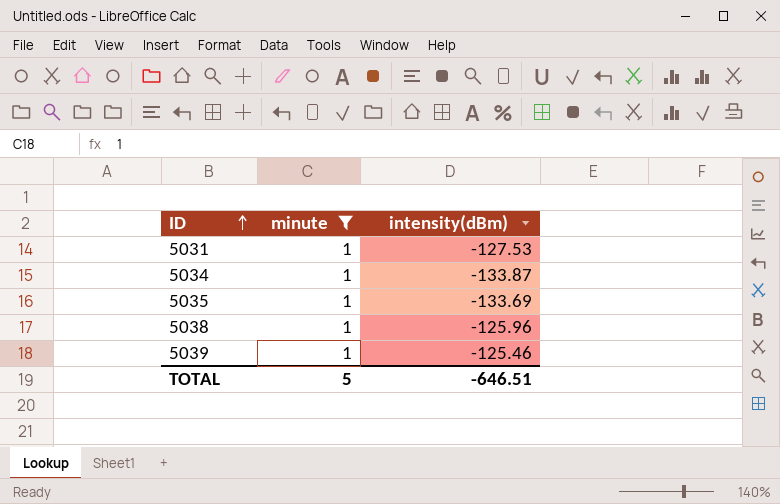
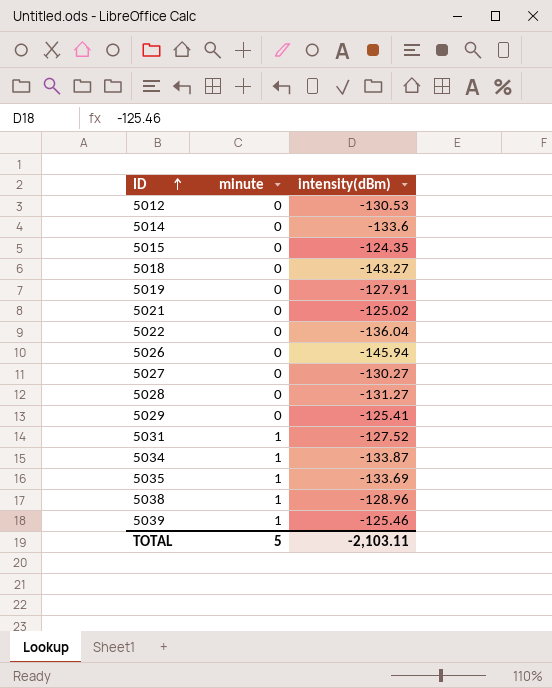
filter: minute = 1 -> none
5031 | intensity(dBm): -127.53 -> -127.52
5038 | intensity(dBm): -125.96 -> -128.96
TOTAL | intensity(dBm): -646.51 -> -2,103.11

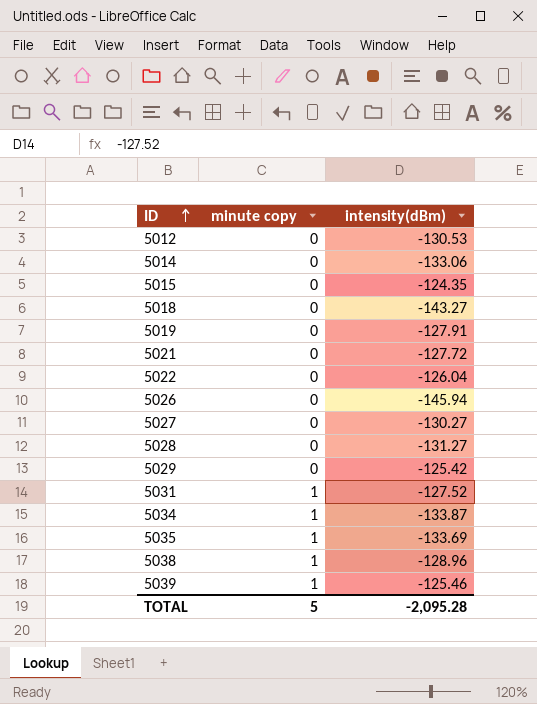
column name: minute -> minute copy
5014 | intensity(dBm): -133.6 -> -133.06
5021 | intensity(dBm): -125.02 -> -127.72
5022 | intensity(dBm): -136.04 -> -126.04
5029 | intensity(dBm): -125.41 -> -125.42
TOTAL | intensity(dBm): -2,103.11 -> -2,095.28

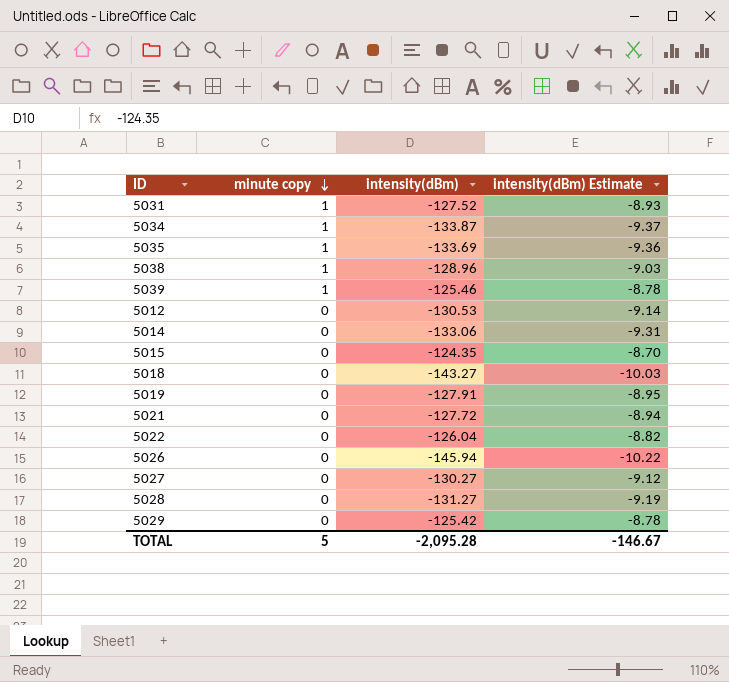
row order: ID ascending -> minute copy descending
column intensity(dBm) Estimate | formula: none -> [intensity(dBm)] * 0.07

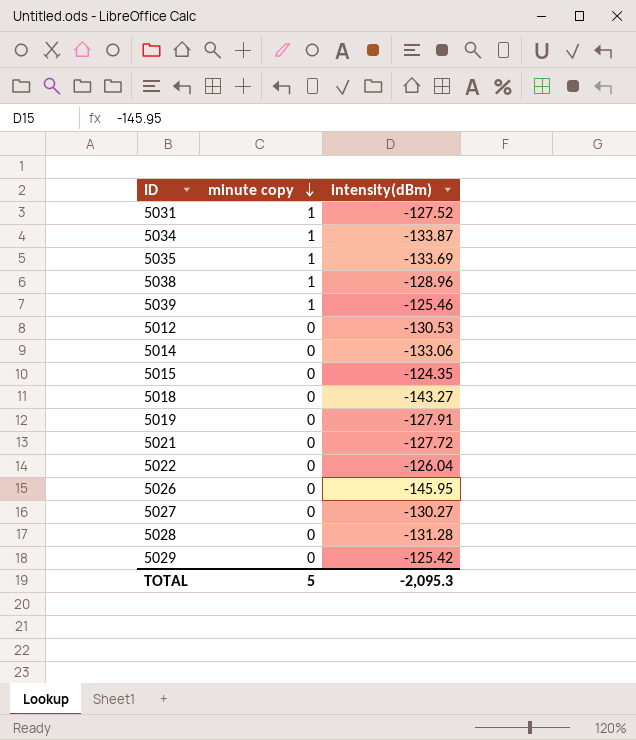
column intensity(dBm) Estimate | formula: [intensity(dBm)] * 0.07 -> none
5026 | intensity(dBm): -145.94 -> -145.95
5028 | intensity(dBm): -131.27 -> -131.28
TOTAL | intensity(dBm): -2,095.28 -> -2,095.3

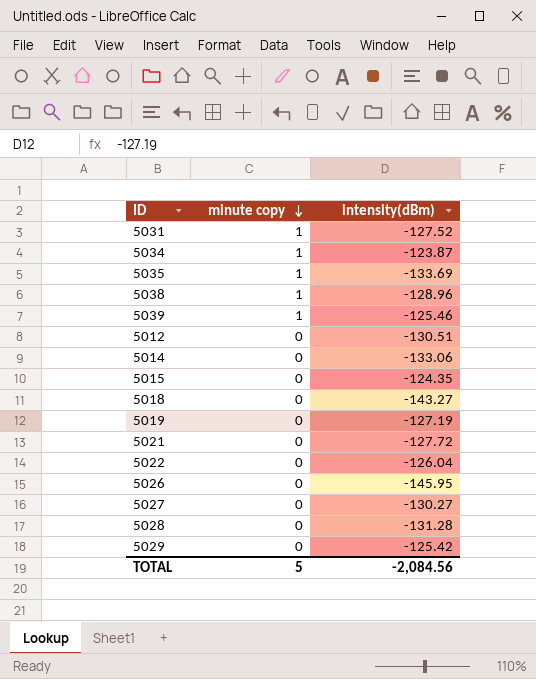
5034 | intensity(dBm): -133.87 -> -123.87
5012 | intensity(dBm): -130.53 -> -130.51
5019 | intensity(dBm): -127.91 -> -127.19
TOTAL | intensity(dBm): -2,095.3 -> -2,084.56

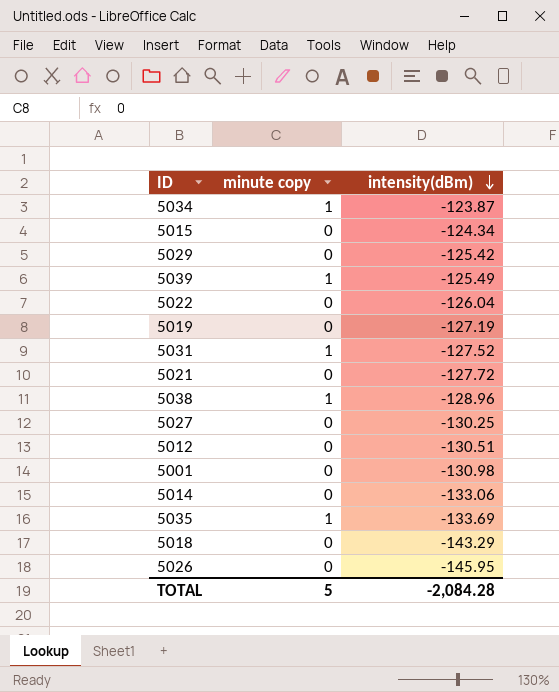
row order: minute copy descending -> intensity(dBm) descending
row 5028: 0 | -131.28 -> none
5015 | intensity(dBm): -124.35 -> -124.34
5039 | intensity(dBm): -125.46 -> -125.49
5027 | intensity(dBm): -130.27 -> -130.25
row 5001: none -> 0 | -130.98
5018 | intensity(dBm): -143.27 -> -143.29
TOTAL | intensity(dBm): -2,084.56 -> -2,084.28

